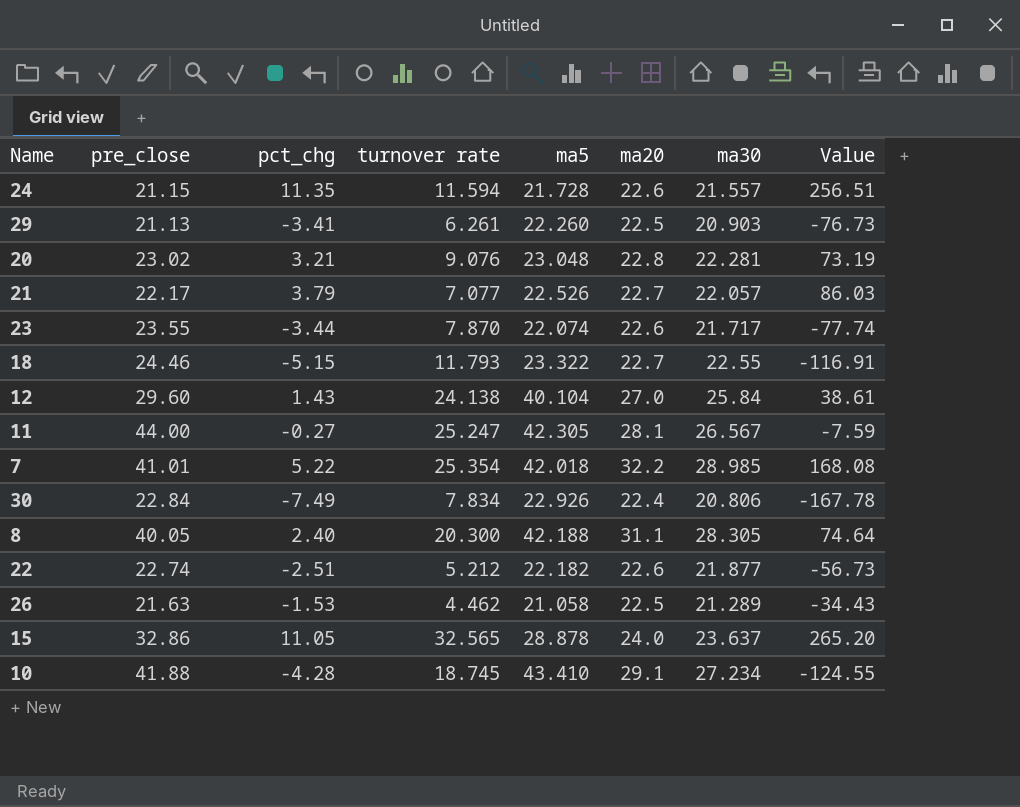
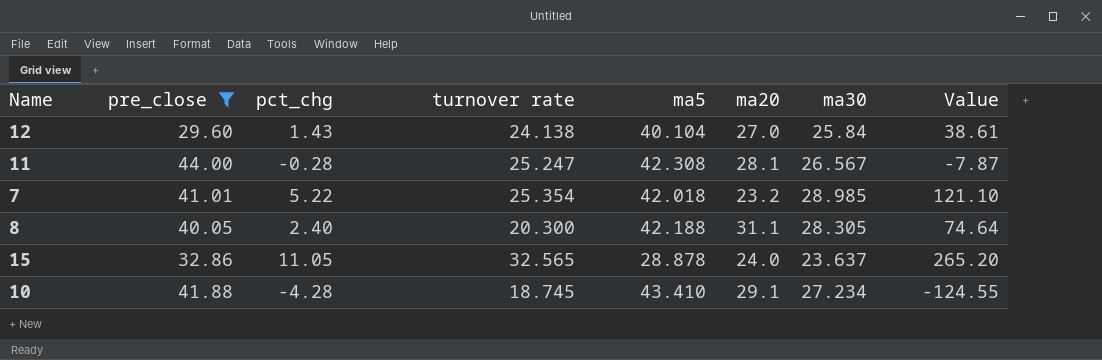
filter: none -> pre_close >= 29.60
11 | pct_chg: -0.27 -> -0.28
11 | ma5: 42.305 -> 42.308
11 | Value: -7.59 -> -7.87
7 | ma20: 32.2 -> 23.2
7 | Value: 168.08 -> 121.10

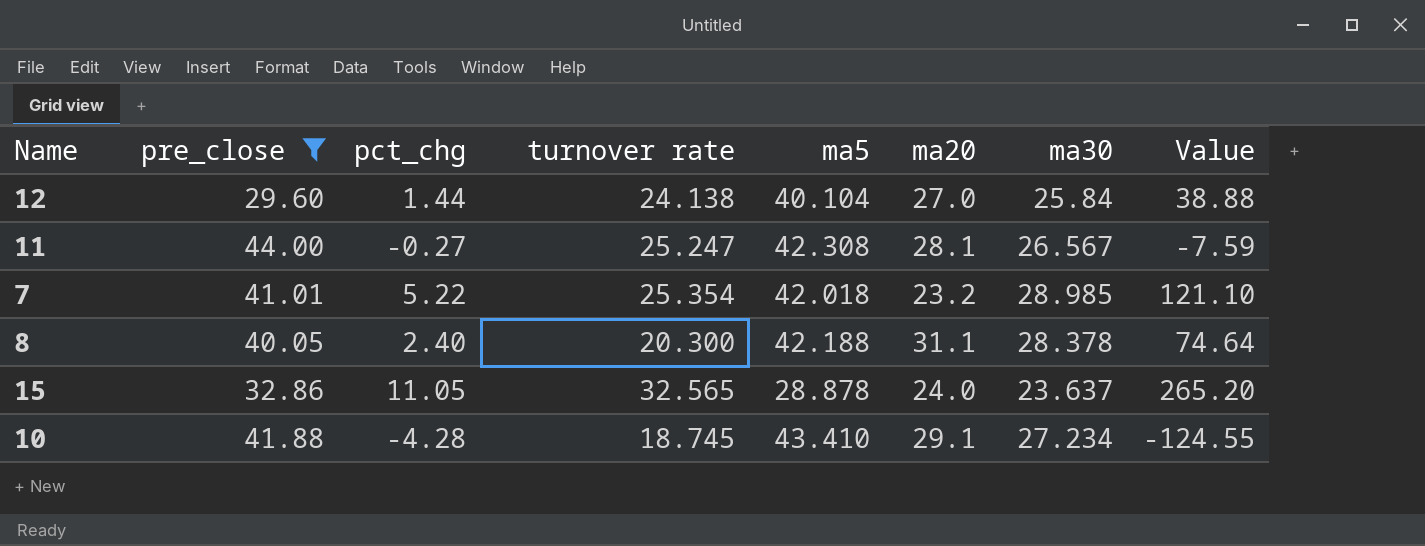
12 | pct_chg: 1.43 -> 1.44
12 | Value: 38.61 -> 38.88
11 | pct_chg: -0.28 -> -0.27
11 | Value: -7.87 -> -7.59
8 | ma30: 28.305 -> 28.378

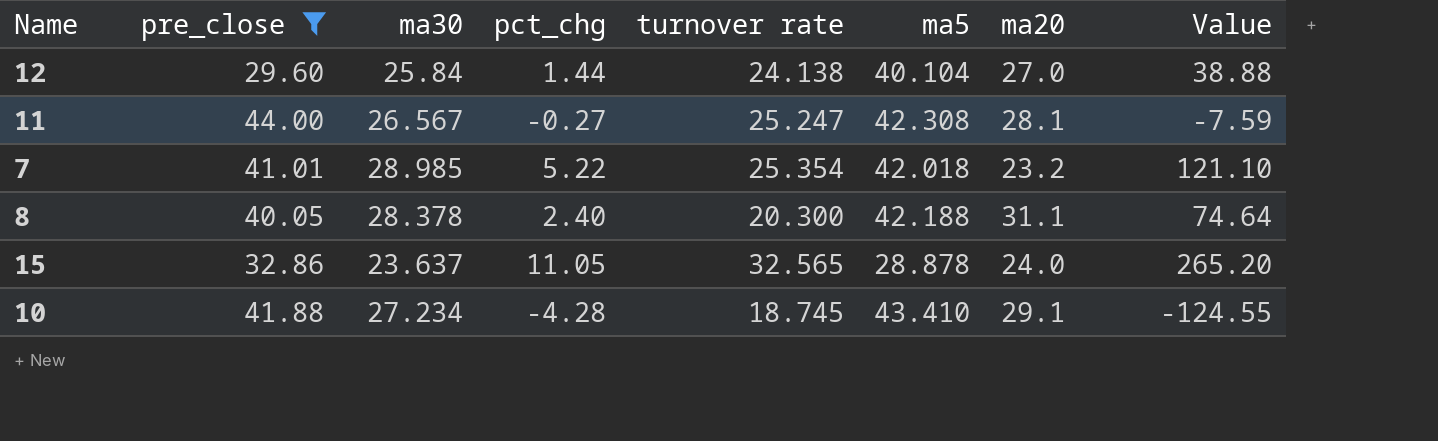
column ma30 | position: 7 -> 3

